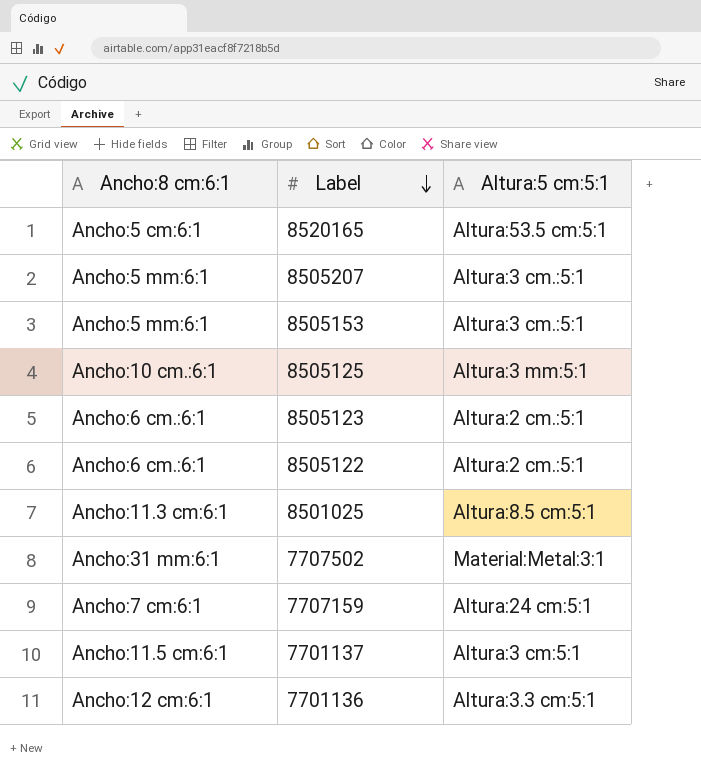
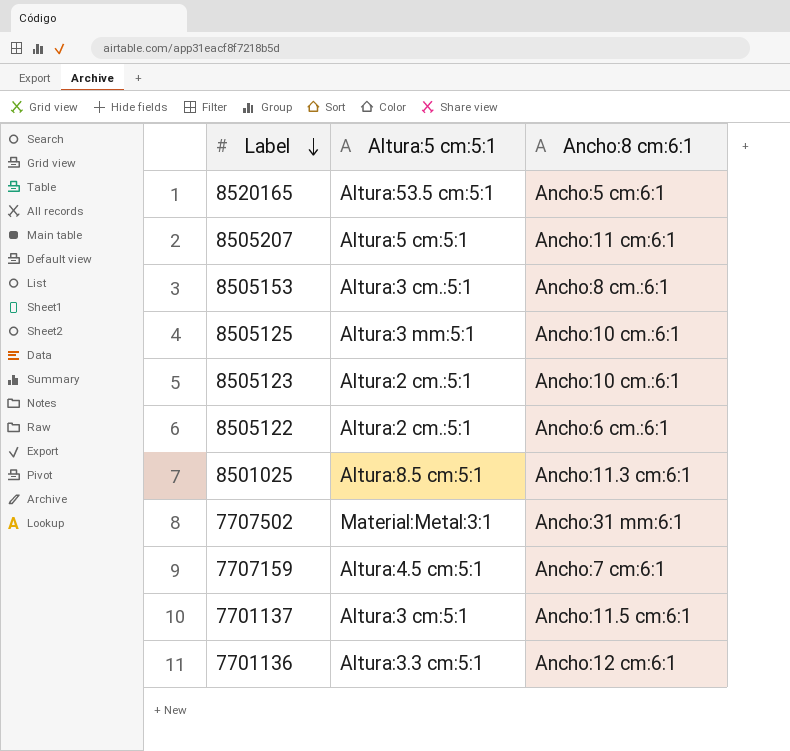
column Ancho:8 cm:6:1 | position: 1 -> 3
8505207 | Altura:5 cm:5:1: Altura:3 cm.:5:1 -> Altura:5 cm:5:1
8505207 | Ancho:8 cm:6:1: Ancho:5 mm:6:1 -> Ancho:11 cm:6:1
8505153 | Ancho:8 cm:6:1: Ancho:5 mm:6:1 -> Ancho:8 cm.:6:1
8505123 | Ancho:8 cm:6:1: Ancho:6 cm.:6:1 -> Ancho:10 cm.:6:1
7707159 | Altura:5 cm:5:1: Altura:24 cm:5:1 -> Altura:4.5 cm:5:1

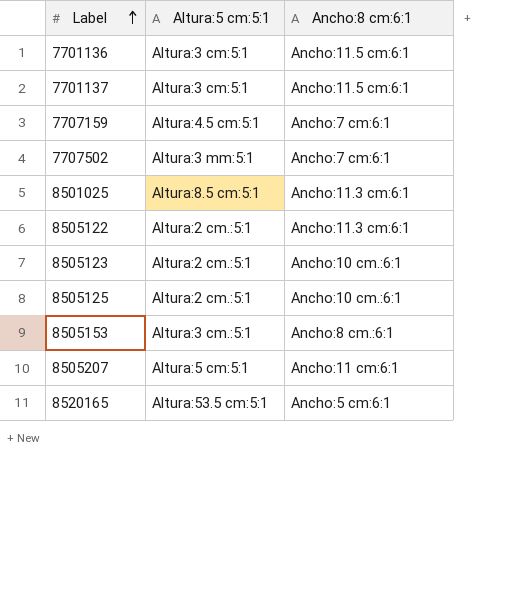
row order: Label descending -> Label ascending
7701136 | Altura:5 cm:5:1: Altura:3.3 cm:5:1 -> Altura:3 cm:5:1
7701136 | Ancho:8 cm:6:1: Ancho:12 cm:6:1 -> Ancho:11.5 cm:6:1
7707502 | Altura:5 cm:5:1: Material:Metal:3:1 -> Altura:3 mm:5:1
7707502 | Ancho:8 cm:6:1: Ancho:31 mm:6:1 -> Ancho:7 cm:6:1
8505122 | Ancho:8 cm:6:1: Ancho:6 cm.:6:1 -> Ancho:11.3 cm:6:1
8505125 | Altura:5 cm:5:1: Altura:3 mm:5:1 -> Altura:2 cm.:5:1

